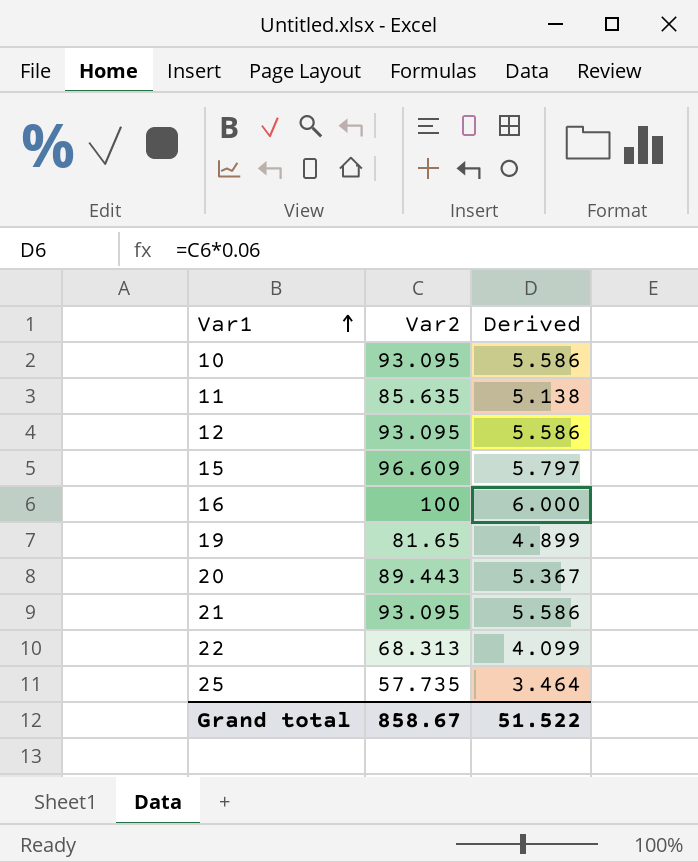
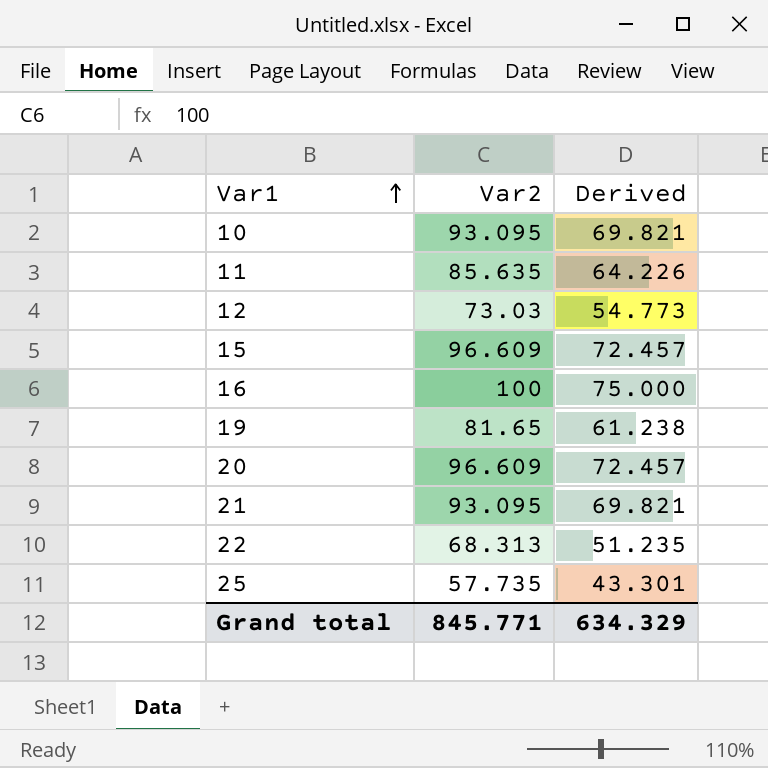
column Derived | formula: [Var2] * 0.06 -> [Var2] * 0.75
12 | Var2: 93.095 -> 73.03
20 | Var2: 89.443 -> 96.609
Grand total | Var2: 858.67 -> 845.771
Grand total | Derived: 51.522 -> 634.329

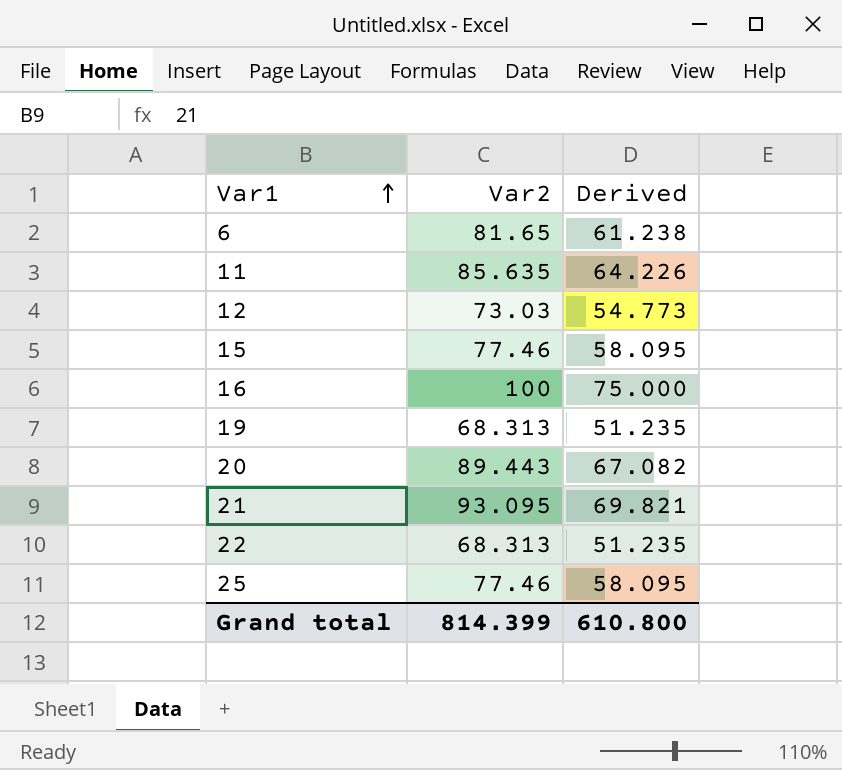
row 10: 93.095 | 69.821 -> none
row 6: none -> 81.65 | 61.238
15 | Var2: 96.609 -> 77.46
15 | Derived: 72.457 -> 58.095
19 | Var2: 81.65 -> 68.313
19 | Derived: 61.238 -> 51.235
20 | Var2: 96.609 -> 89.443
20 | Derived: 72.457 -> 67.082
25 | Var2: 57.735 -> 77.46
25 | Derived: 43.301 -> 58.095
Grand total | Var2: 845.771 -> 814.399
Grand total | Derived: 634.329 -> 610.800

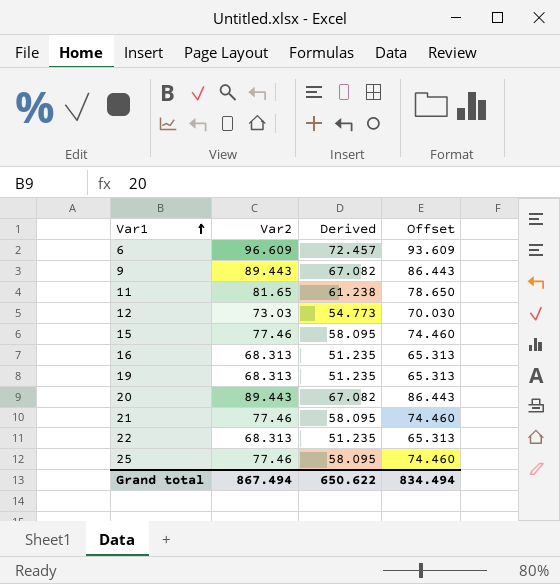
column Offset | formula: none -> [Var2] - 3
6 | Var2: 81.65 -> 96.609
6 | Derived: 61.238 -> 72.457
row 9: none -> 89.443 | 67.082 | 86.443
11 | Var2: 85.635 -> 81.65
11 | Derived: 64.226 -> 61.238
16 | Var2: 100 -> 68.313
16 | Derived: 75.000 -> 51.235
21 | Var2: 93.095 -> 77.46
21 | Derived: 69.821 -> 58.095
Grand total | Var2: 814.399 -> 867.494
Grand total | Derived: 610.800 -> 650.622

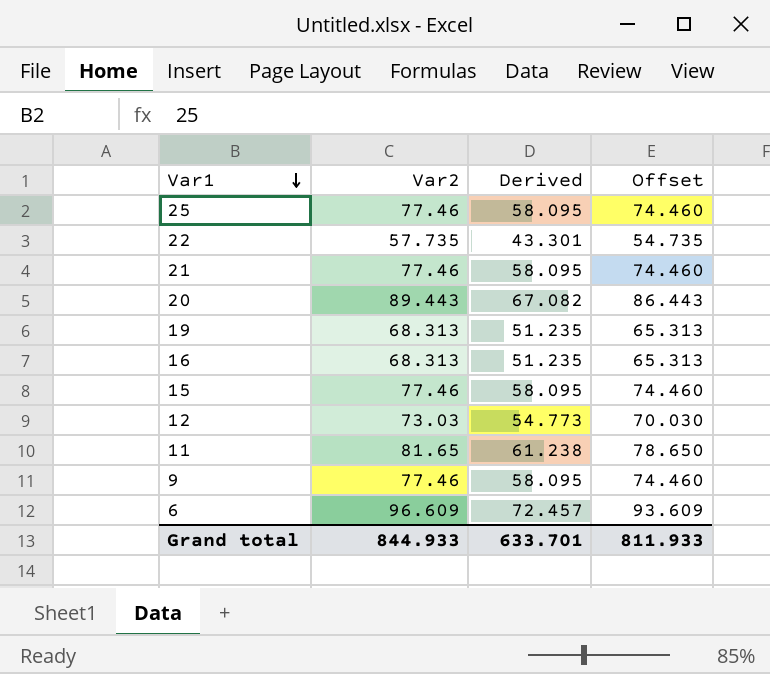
row order: Var1 ascending -> Var1 descending
22 | Var2: 68.313 -> 57.735
22 | Derived: 51.235 -> 43.301
22 | Offset: 65.313 -> 54.735
9 | Var2: 89.443 -> 77.46
9 | Derived: 67.082 -> 58.095
9 | Offset: 86.443 -> 74.460
Grand total | Var2: 867.494 -> 844.933
Grand total | Derived: 650.622 -> 633.701
Grand total | Offset: 834.494 -> 811.933

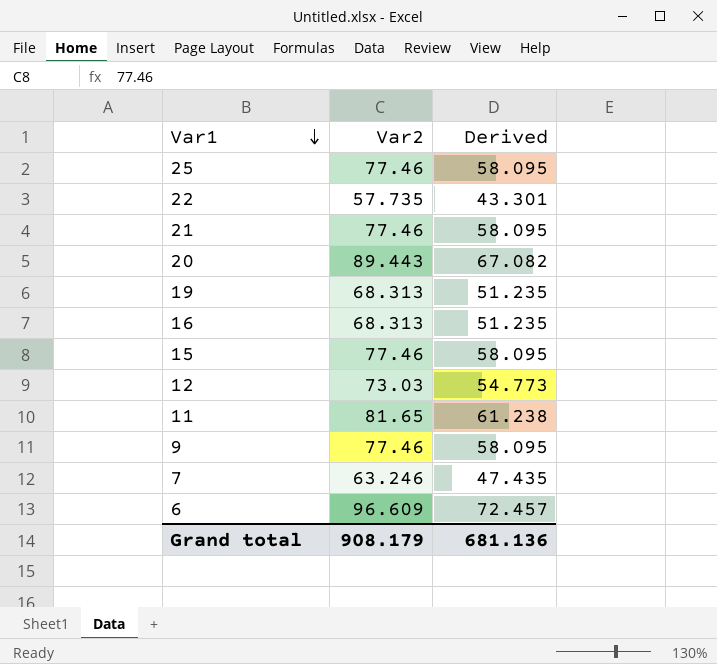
column Offset | formula: [Var2] - 3 -> none
row 7: none -> 63.246 | 47.435
Grand total | Var2: 844.933 -> 908.179
Grand total | Derived: 633.701 -> 681.136

